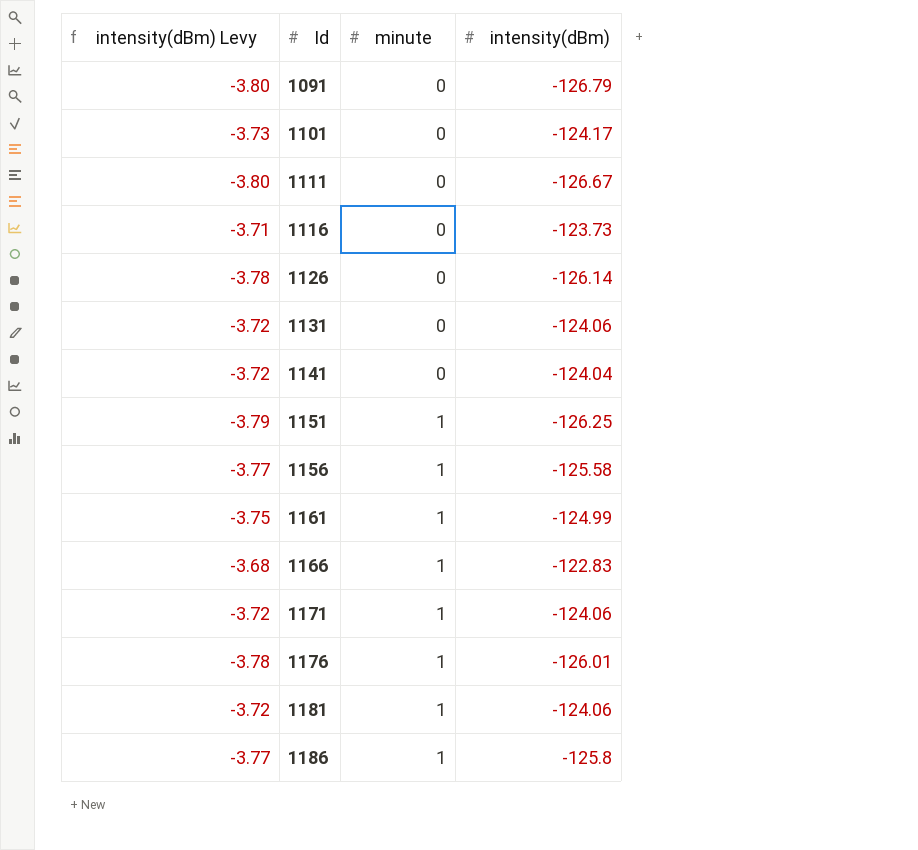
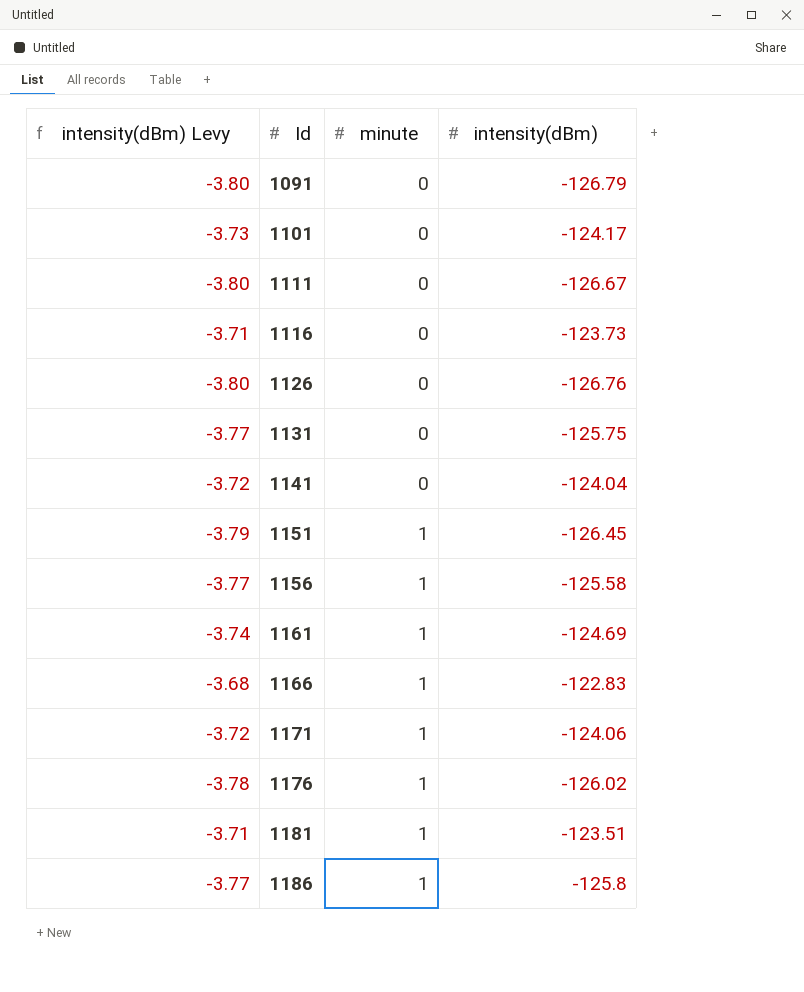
1126 | intensity(dBm) Levy: -3.78 -> -3.80
1126 | intensity(dBm): -126.14 -> -126.76
1131 | intensity(dBm) Levy: -3.72 -> -3.77
1131 | intensity(dBm): -124.06 -> -125.75
1151 | intensity(dBm): -126.25 -> -126.45
1161 | intensity(dBm) Levy: -3.75 -> -3.74
1161 | intensity(dBm): -124.99 -> -124.69
1176 | intensity(dBm): -126.01 -> -126.02
1181 | intensity(dBm) Levy: -3.72 -> -3.71
1181 | intensity(dBm): -124.06 -> -123.51

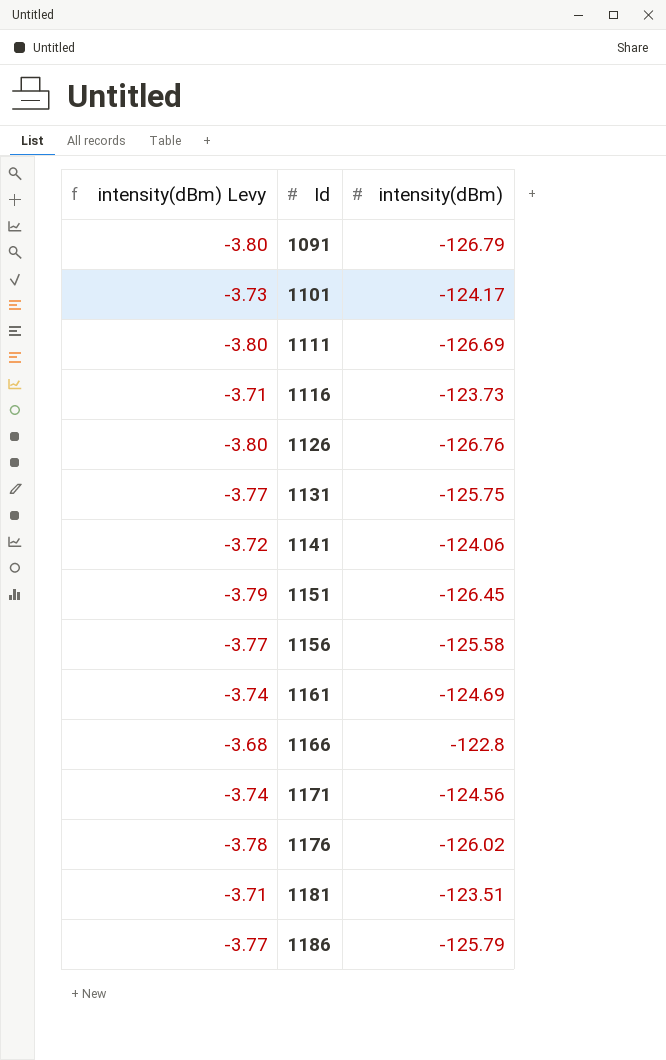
column minute | position: 3 -> none
1111 | intensity(dBm): -126.67 -> -126.69
1141 | intensity(dBm): -124.04 -> -124.06
1166 | intensity(dBm): -122.83 -> -122.8
1171 | intensity(dBm) Levy: -3.72 -> -3.74
1171 | intensity(dBm): -124.06 -> -124.56
1186 | intensity(dBm): -125.8 -> -125.79

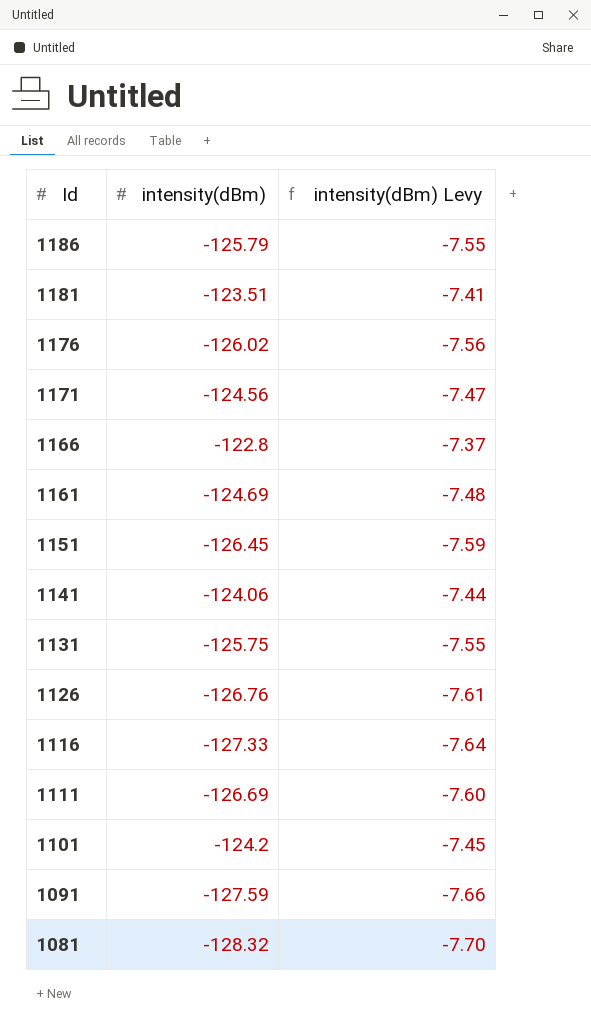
row order: Id ascending -> Id descending
column intensity(dBm) Levy | formula: [intensity(dBm)] * 0.03 -> [intensity(dBm)] * 0.06
column intensity(dBm) Levy | position: 1 -> 3
row 1156: -3.77 | -125.58 -> none
1116 | intensity(dBm): -123.73 -> -127.33
1101 | intensity(dBm): -124.17 -> -124.2
1091 | intensity(dBm): -126.79 -> -127.59
row 1081: none -> -128.32 | -7.70

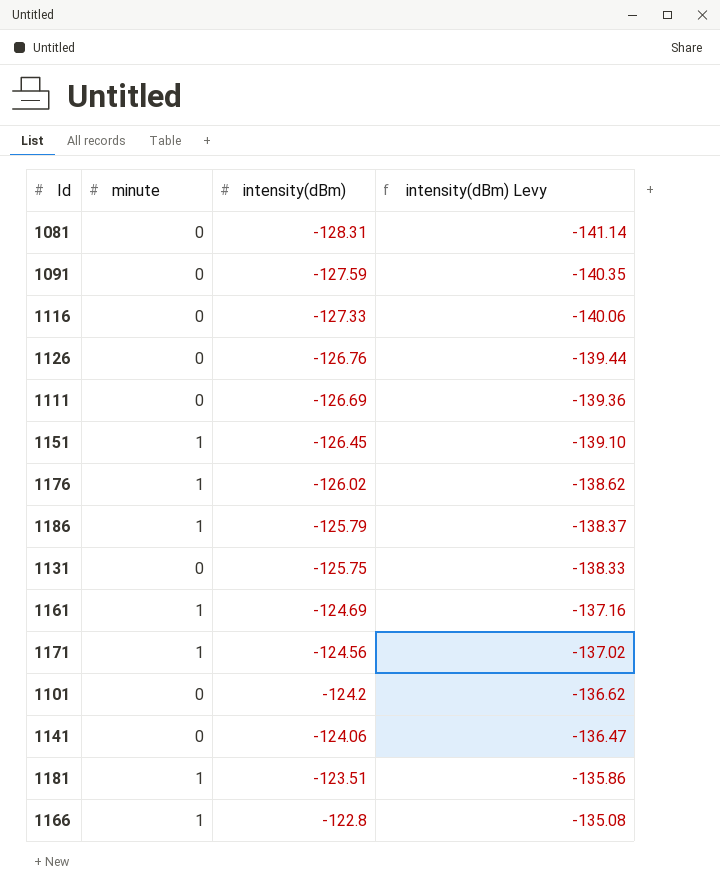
row order: Id descending -> intensity(dBm) ascending
column minute | position: none -> 2
column intensity(dBm) Levy | formula: [intensity(dBm)] * 0.06 -> [intensity(dBm)] * 1.1
1081 | intensity(dBm): -128.32 -> -128.31

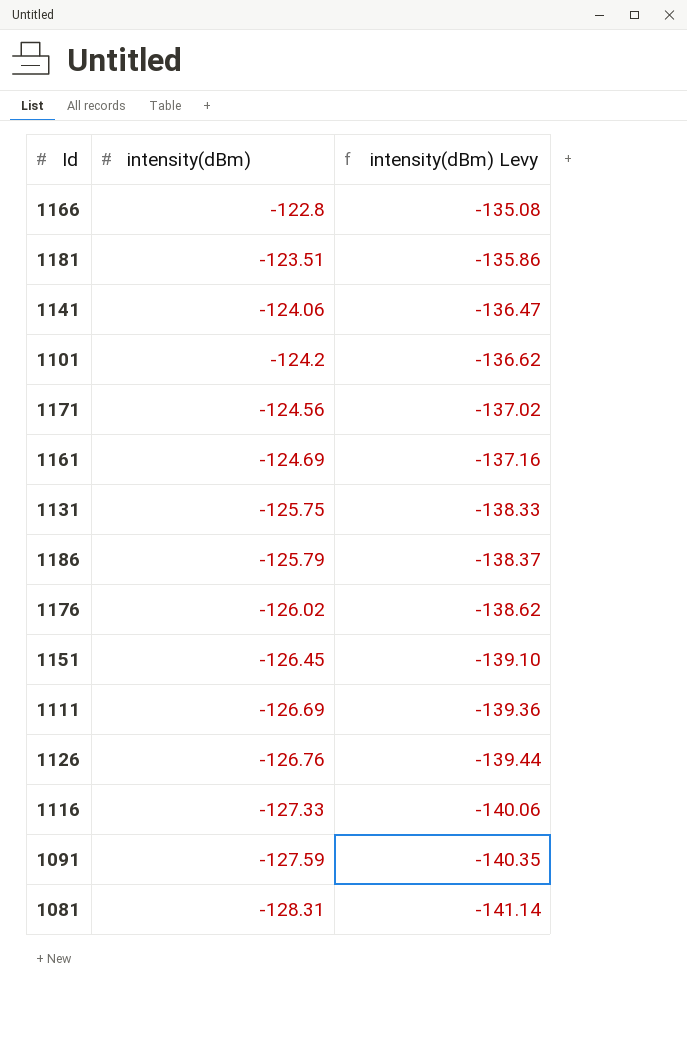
row order: intensity(dBm) ascending -> intensity(dBm) descending
column minute | position: 2 -> none

